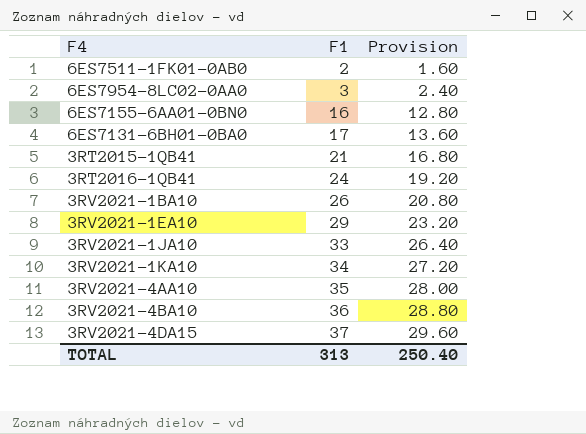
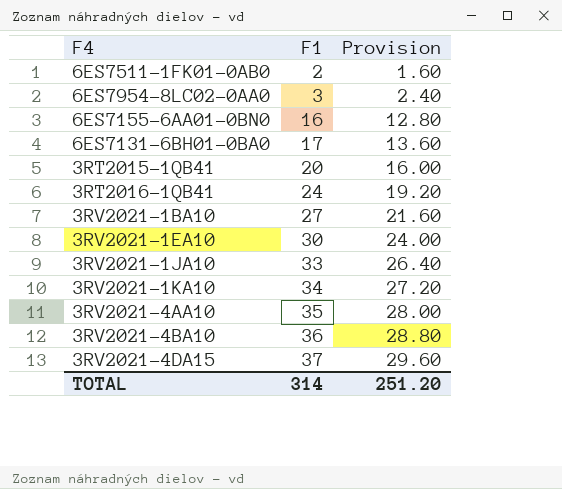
3RT2015-1QB41 | F1: 21 -> 20
3RT2015-1QB41 | Provision: 16.80 -> 16.00
3RV2021-1BA10 | F1: 26 -> 27
3RV2021-1BA10 | Provision: 20.80 -> 21.60
3RV2021-1EA10 | F1: 29 -> 30
3RV2021-1EA10 | Provision: 23.20 -> 24.00
TOTAL | F1: 313 -> 314
TOTAL | Provision: 250.40 -> 251.20

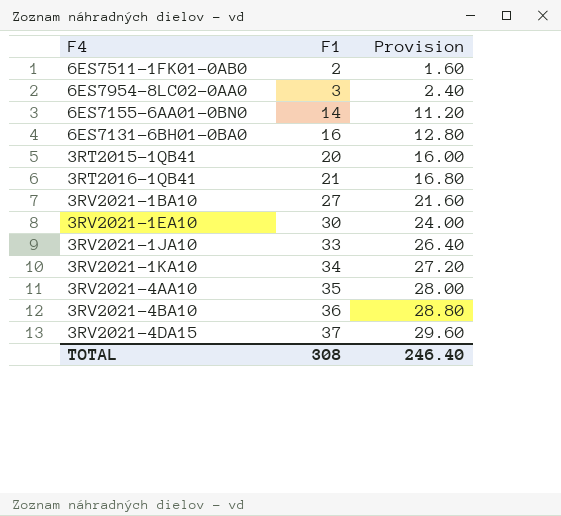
6ES7155-6AA01-0BN0 | F1: 16 -> 14
6ES7155-6AA01-0BN0 | Provision: 12.80 -> 11.20
6ES7131-6BH01-0BA0 | F1: 17 -> 16
6ES7131-6BH01-0BA0 | Provision: 13.60 -> 12.80
3RT2016-1QB41 | F1: 24 -> 21
3RT2016-1QB41 | Provision: 19.20 -> 16.80
TOTAL | F1: 314 -> 308
TOTAL | Provision: 251.20 -> 246.40

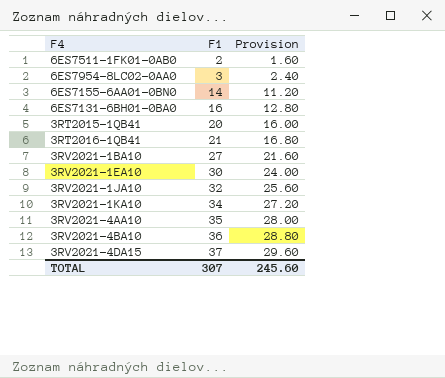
3RV2021-1JA10 | F1: 33 -> 32
3RV2021-1JA10 | Provision: 26.40 -> 25.60
TOTAL | F1: 308 -> 307
TOTAL | Provision: 246.40 -> 245.60

